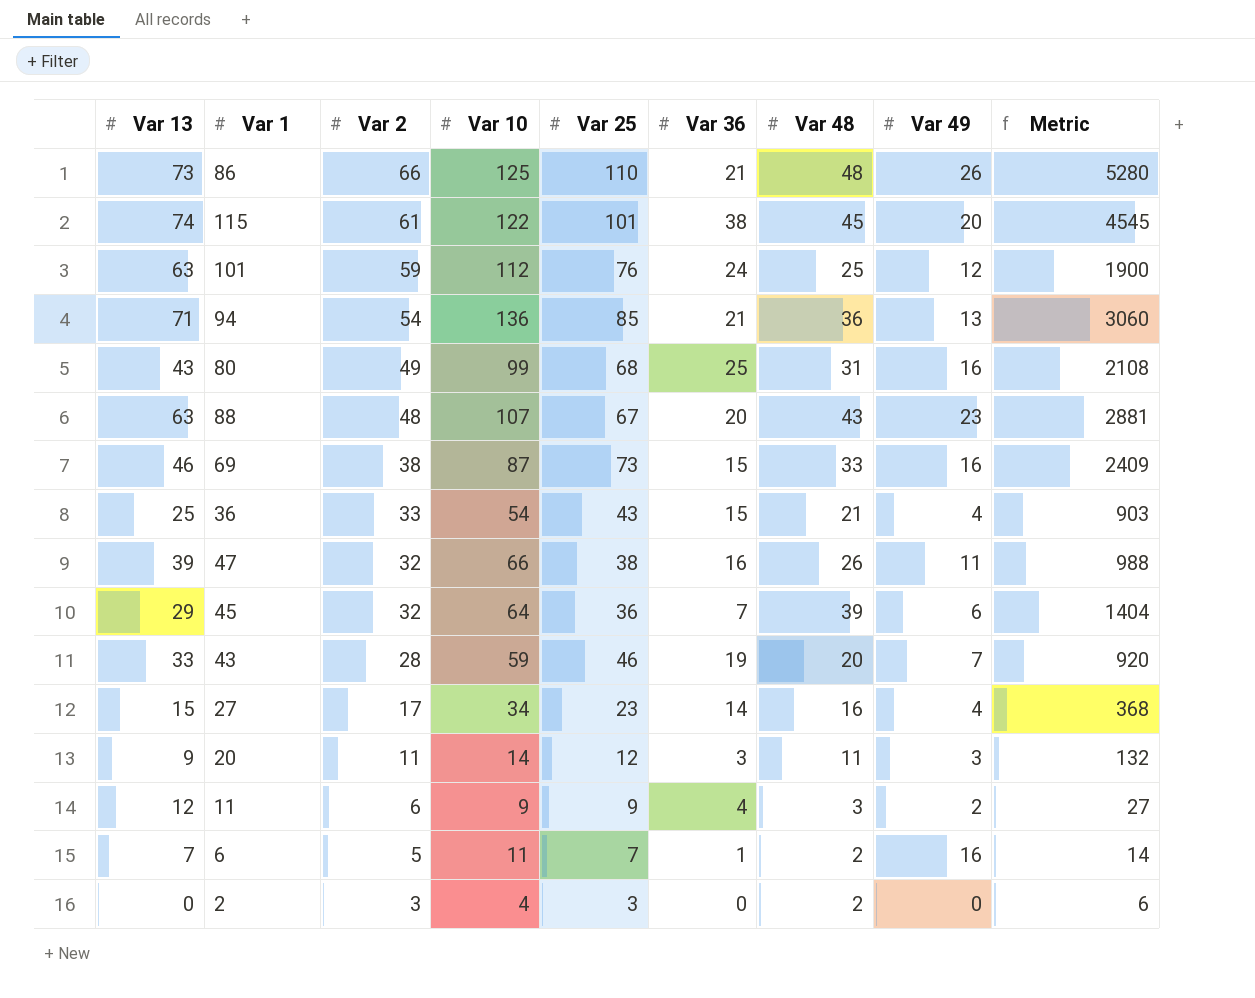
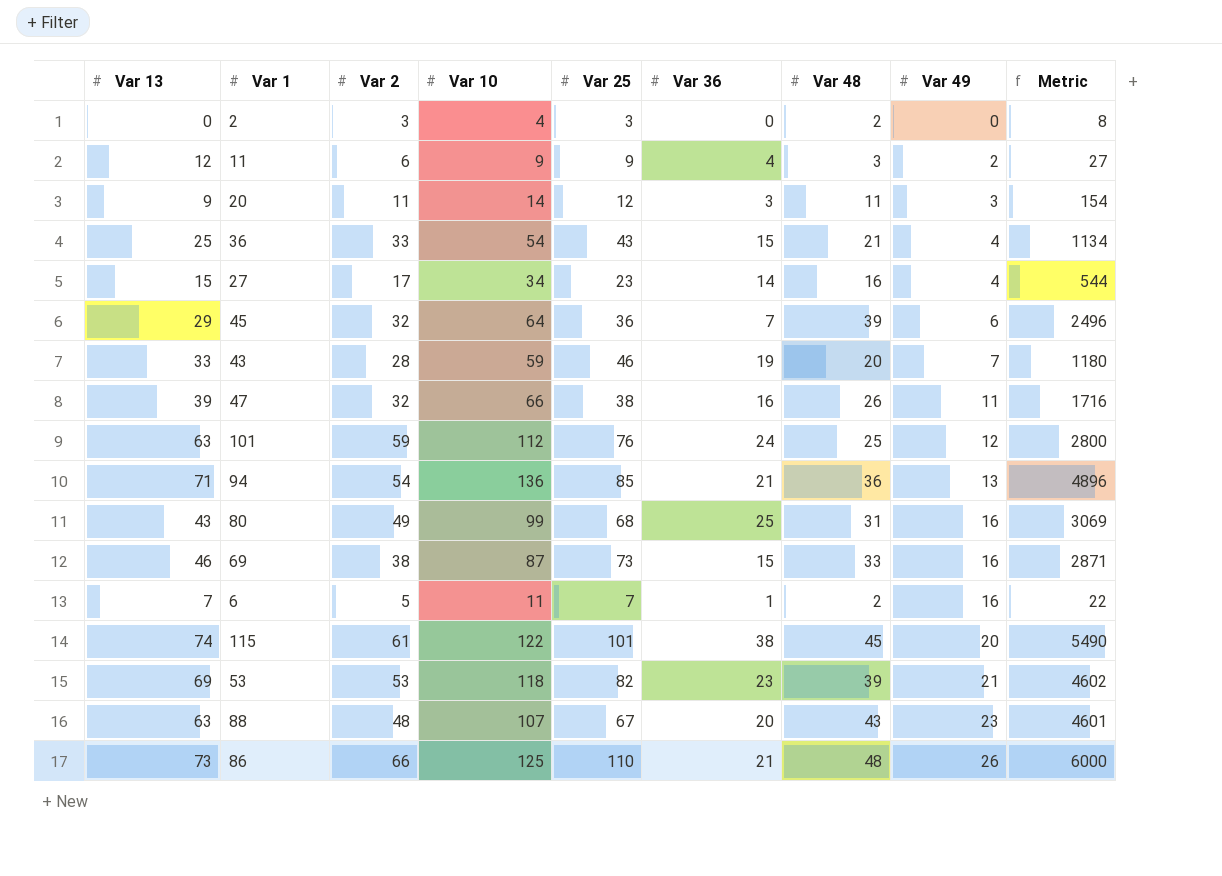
row order: Var 2 descending -> Var 49 ascending
column Metric | formula: [Var 25] * [Var 48] -> [Var 10] * [Var 48]
row 53: none -> 69 | 53 | 118 | 82 | 23 | 39 | 21 | 4602

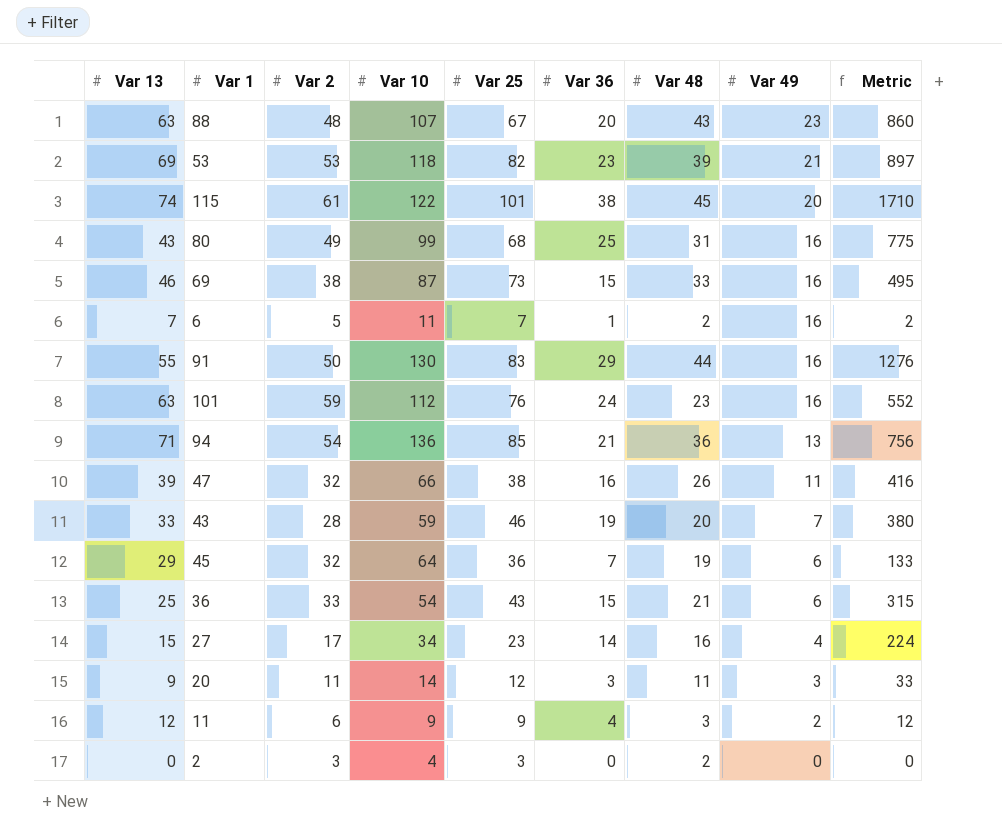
row order: Var 49 ascending -> Var 49 descending
column Metric | formula: [Var 10] * [Var 48] -> [Var 36] * [Var 48]
row 86: 73 | 66 | 125 | 110 | 21 | 48 | 26 | 6000 -> none
row 91: none -> 55 | 50 | 130 | 83 | 29 | 44 | 16 | 1276
101 | Var 48: 25 -> 23
101 | Var 49: 12 -> 16
45 | Var 48: 39 -> 19
36 | Var 49: 4 -> 6

